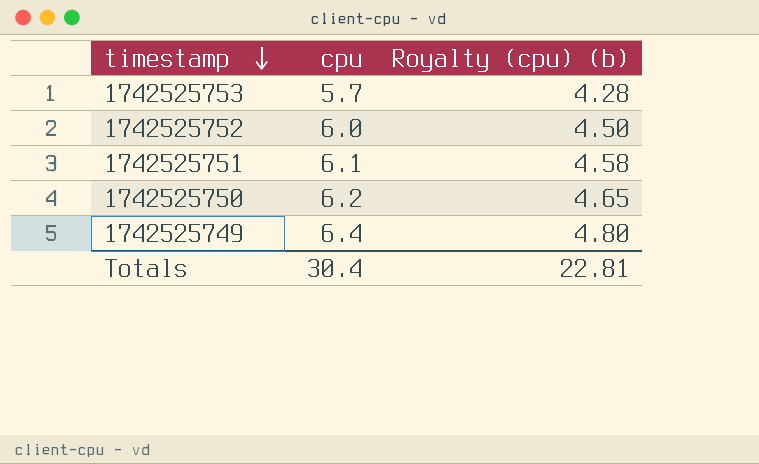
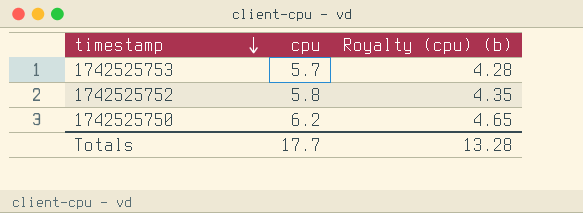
row 1742525751: 6.1 | 4.58 -> none
row 1742525749: 6.4 | 4.80 -> none
1742525752 | cpu: 6.0 -> 5.8
1742525752 | Royalty (cpu) (b): 4.50 -> 4.35
Totals | cpu: 30.4 -> 17.7
Totals | Royalty (cpu) (b): 22.81 -> 13.28

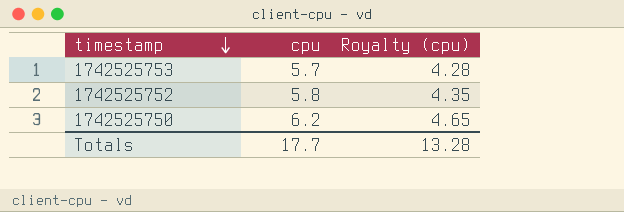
column name: Royalty (cpu) (b) -> Royalty (cpu)

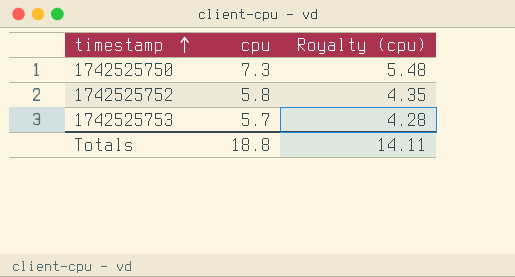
row order: timestamp descending -> timestamp ascending
1742525750 | cpu: 6.2 -> 7.3
1742525750 | Royalty (cpu): 4.65 -> 5.48
Totals | cpu: 17.7 -> 18.8
Totals | Royalty (cpu): 13.28 -> 14.11

